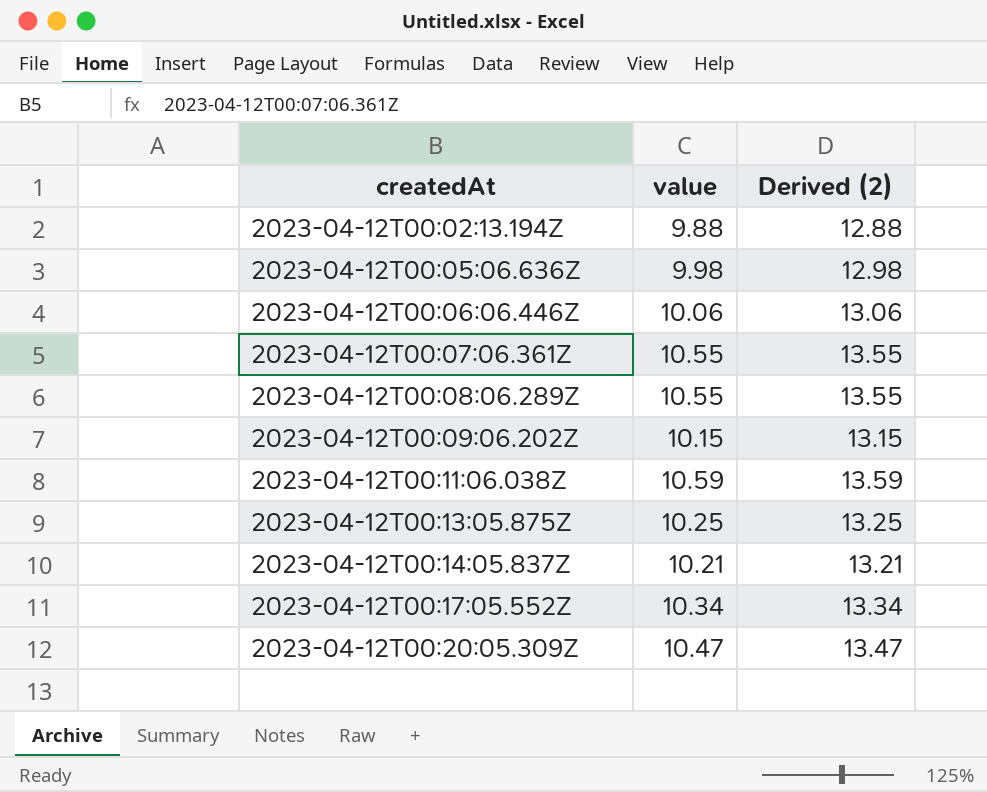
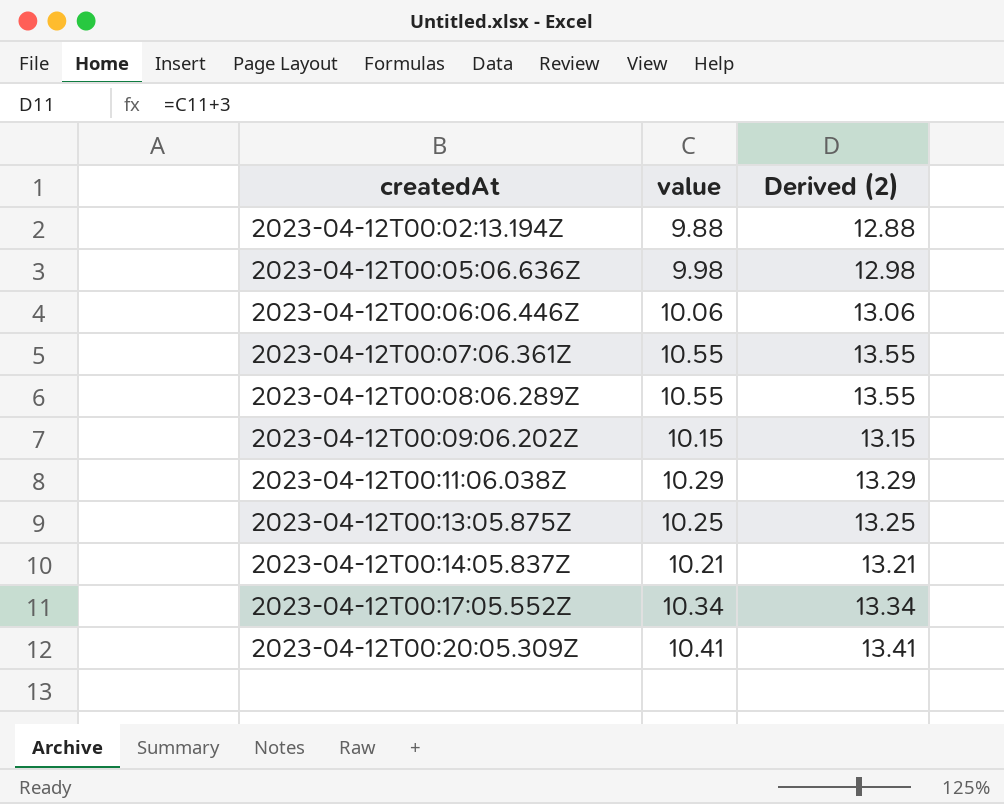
2023-04-12T00:11:06.038Z | value: 10.59 -> 10.29
2023-04-12T00:11:06.038Z | Derived (2): 13.59 -> 13.29
2023-04-12T00:20:05.309Z | value: 10.47 -> 10.41
2023-04-12T00:20:05.309Z | Derived (2): 13.47 -> 13.41

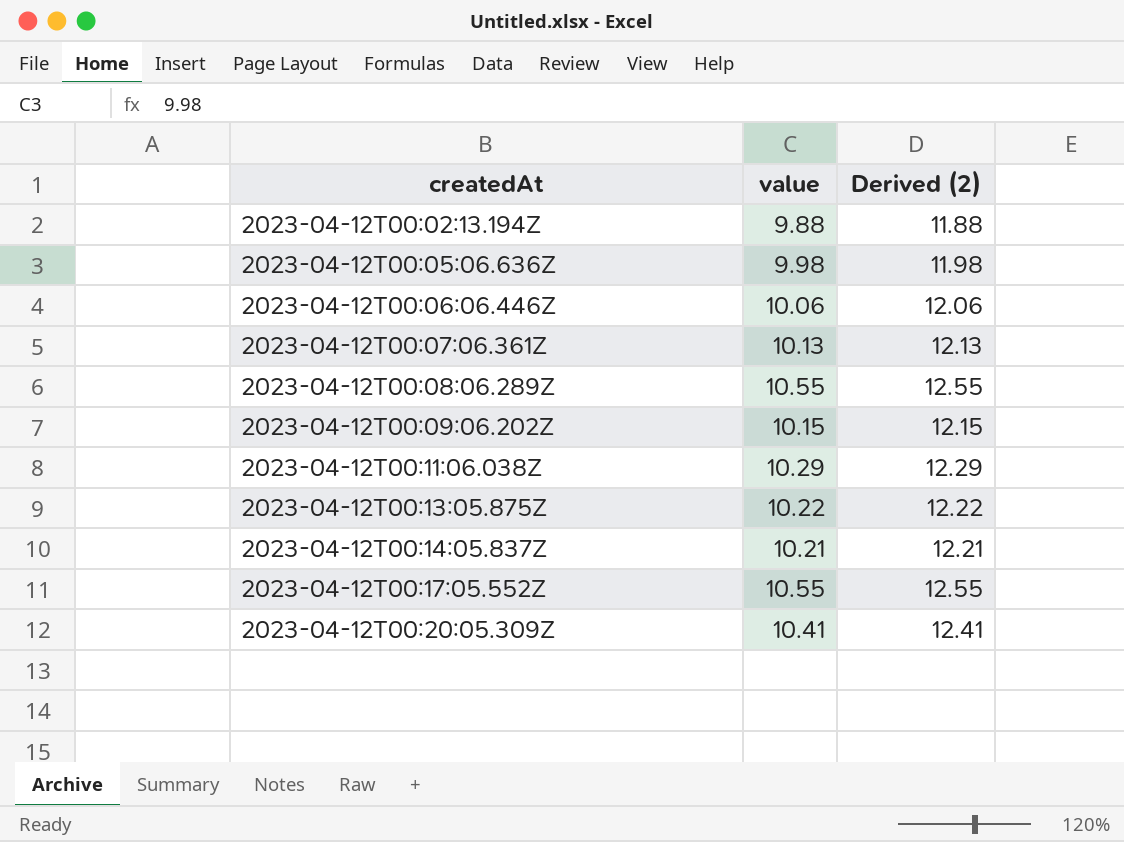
column Derived (2) | formula: [value] + 3 -> [value] + 2
2023-04-12T00:07:06.361Z | value: 10.55 -> 10.13
2023-04-12T00:13:05.875Z | value: 10.25 -> 10.22
2023-04-12T00:17:05.552Z | value: 10.34 -> 10.55

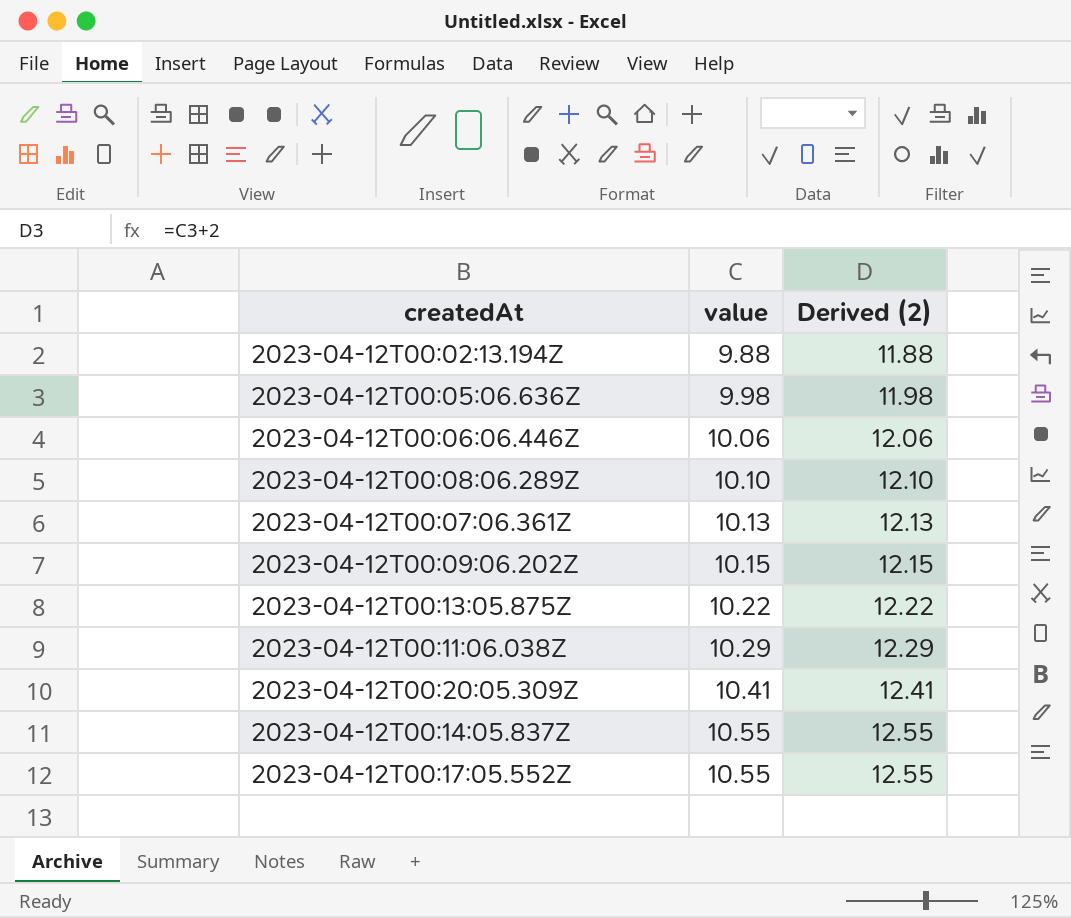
row order: createdAt ascending -> value ascending
2023-04-12T00:08:06.289Z | value: 10.55 -> 10.10
2023-04-12T00:08:06.289Z | Derived (2): 12.55 -> 12.10
2023-04-12T00:14:05.837Z | value: 10.21 -> 10.55
2023-04-12T00:14:05.837Z | Derived (2): 12.21 -> 12.55

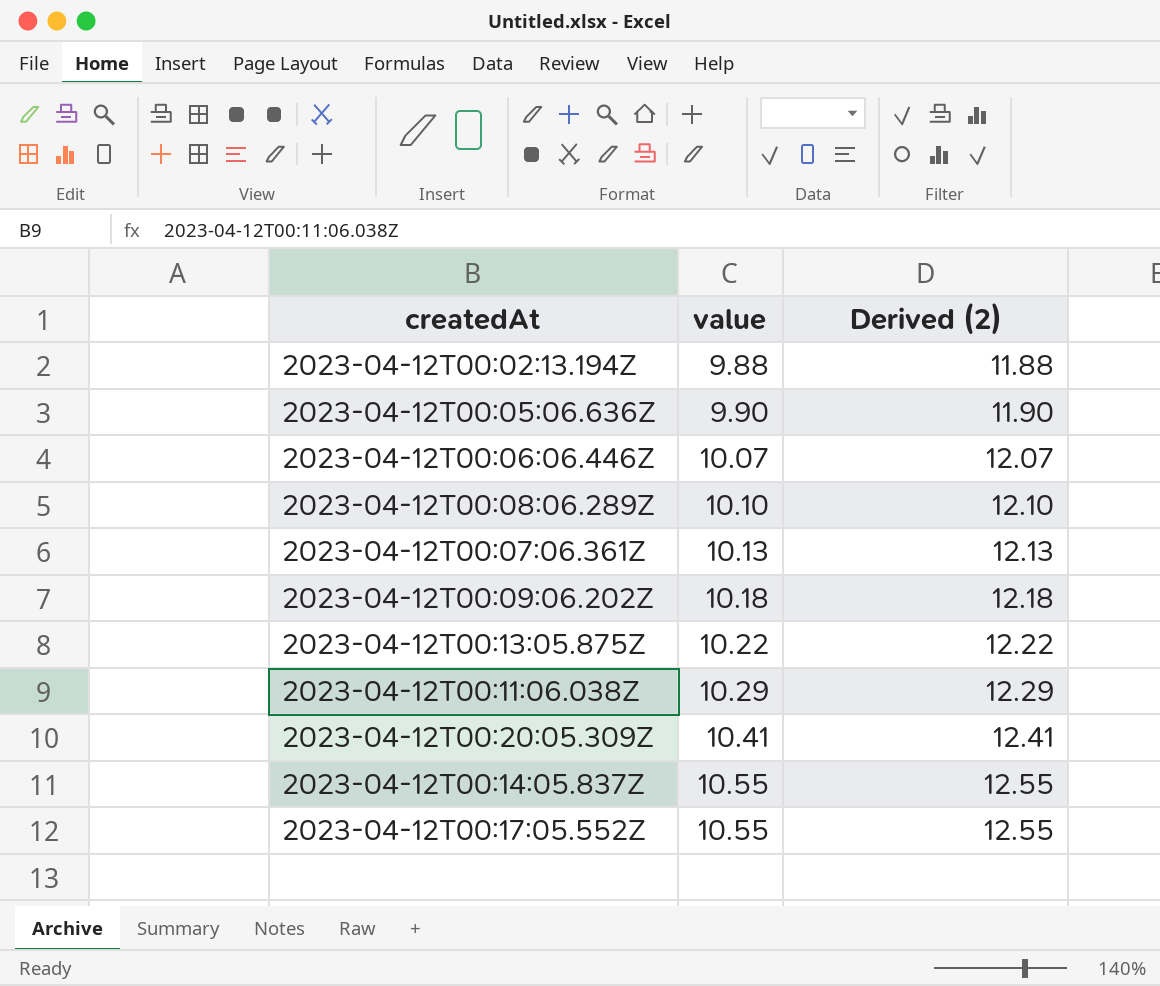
2023-04-12T00:05:06.636Z | value: 9.98 -> 9.90
2023-04-12T00:05:06.636Z | Derived (2): 11.98 -> 11.90
2023-04-12T00:06:06.446Z | value: 10.06 -> 10.07
2023-04-12T00:06:06.446Z | Derived (2): 12.06 -> 12.07
2023-04-12T00:09:06.202Z | value: 10.15 -> 10.18
2023-04-12T00:09:06.202Z | Derived (2): 12.15 -> 12.18

